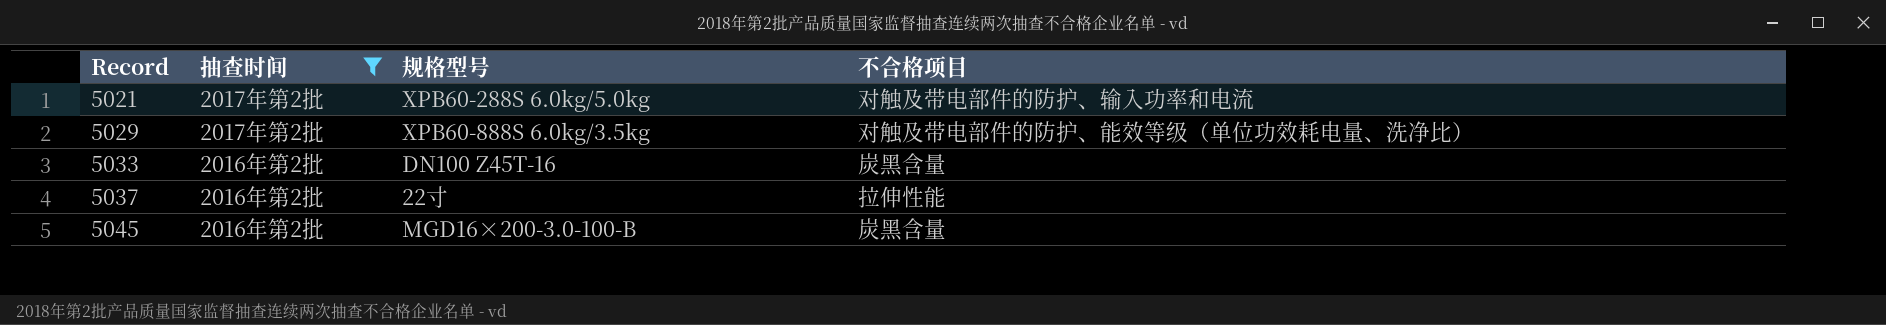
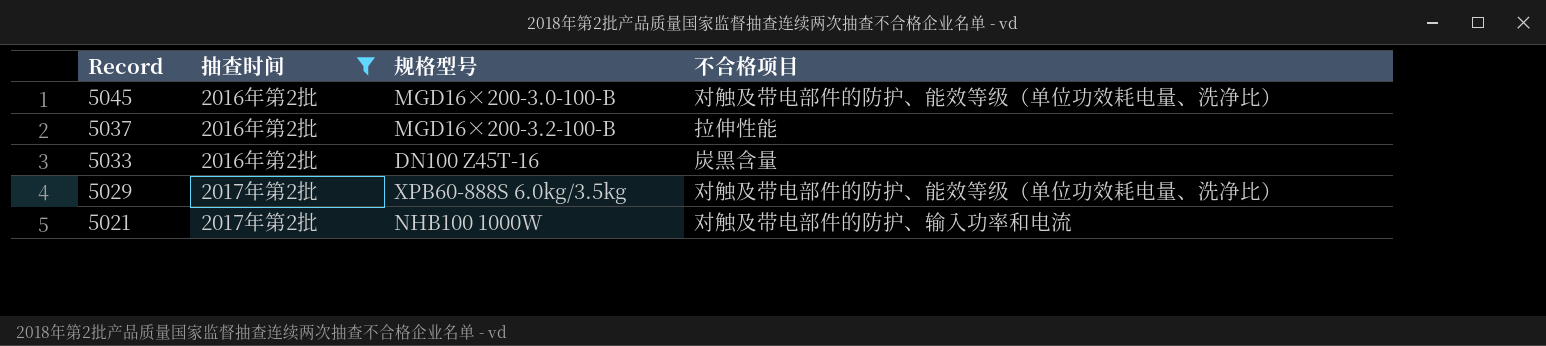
row order: Record ascending -> Record descending
5045 | 不合格项目: 炭黑含量 -> 对触及带电部件的防护、能效等级（单位功效耗电量、洗净比）
5037 | 规格型号: 22寸 -> MGD16×200-3.2-100-B
5021 | 规格型号: XPB60-288S 6.0kg/5.0kg -> NHB100 1000W

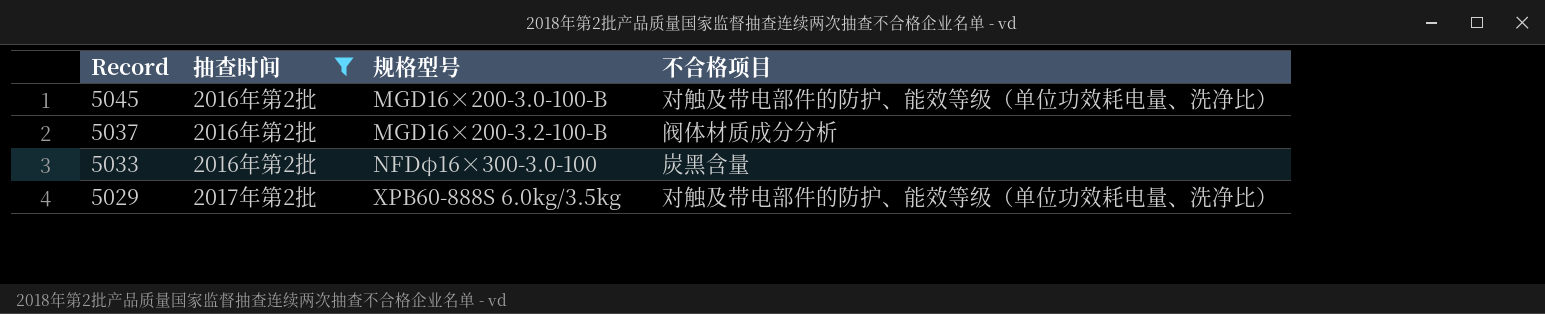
row 5021: 2017年第2批 | NHB100 1000W | 对触及带电部件的防护、输入功率和电流 -> none
5037 | 不合格项目: 拉伸性能 -> 阀体材质成分分析
5033 | 规格型号: DN100 Z45T-16 -> NFDφ16×300-3.0-100

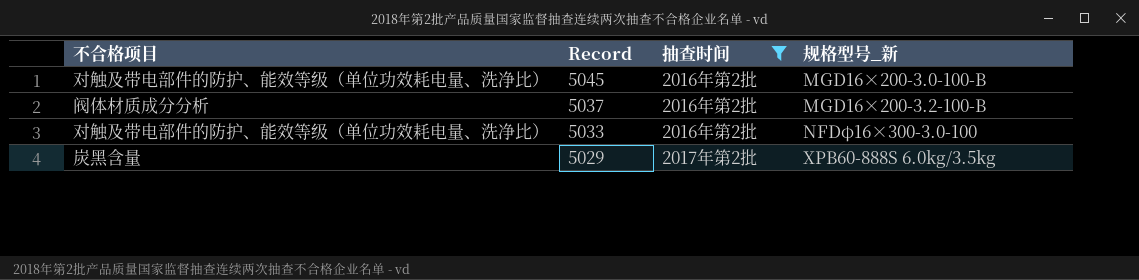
column 不合格项目 | position: 4 -> 1
column name: 规格型号 -> 规格型号_新
5033 | 不合格项目: 炭黑含量 -> 对触及带电部件的防护、能效等级（单位功效耗电量、洗净比）
5029 | 不合格项目: 对触及带电部件的防护、能效等级（单位功效耗电量、洗净比） -> 炭黑含量

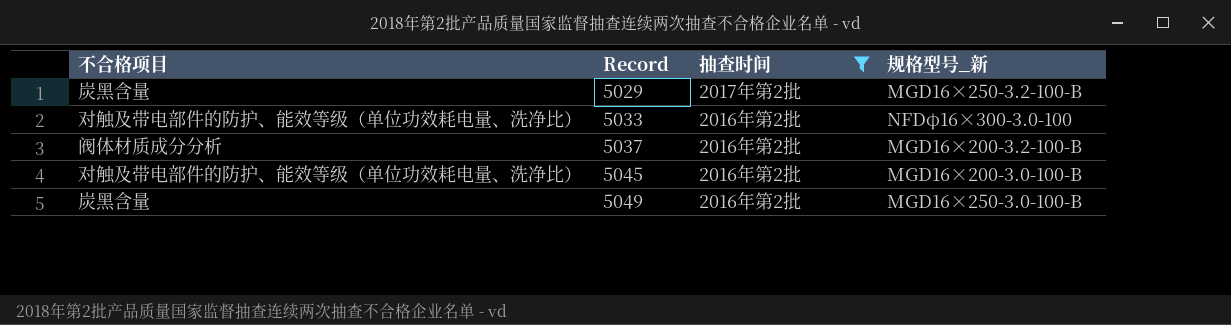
row order: Record descending -> Record ascending
5029 | 规格型号_新: XPB60-888S 6.0kg/3.5kg -> MGD16×250-3.2-100-B
row 5049: none -> 炭黑含量 | 2016年第2批 | MGD16×250-3.0-100-B

